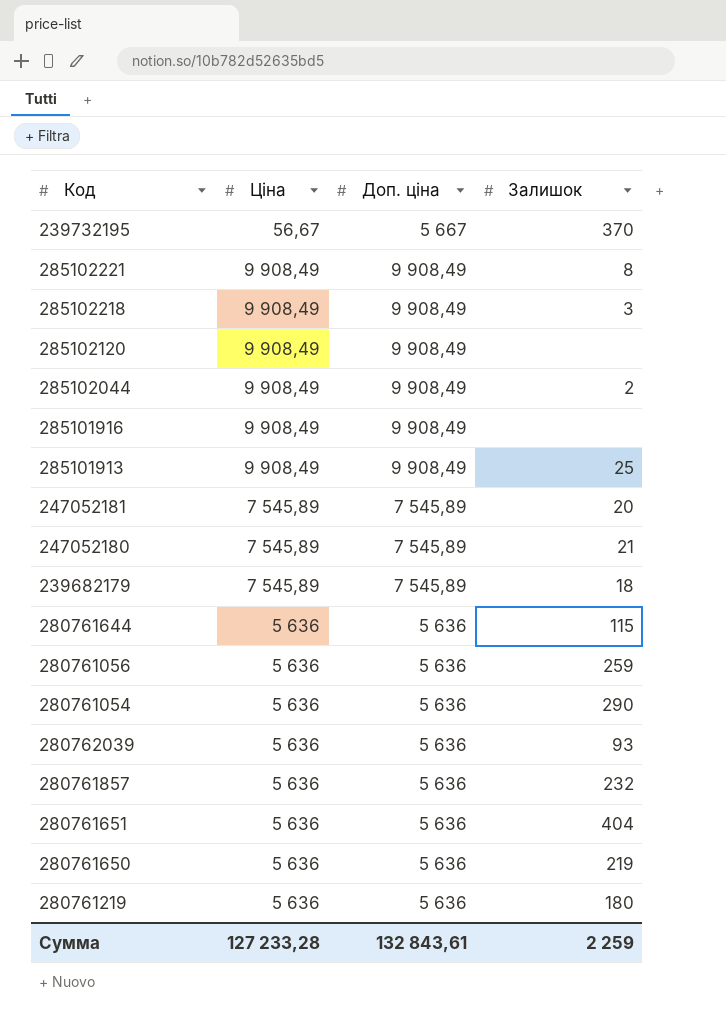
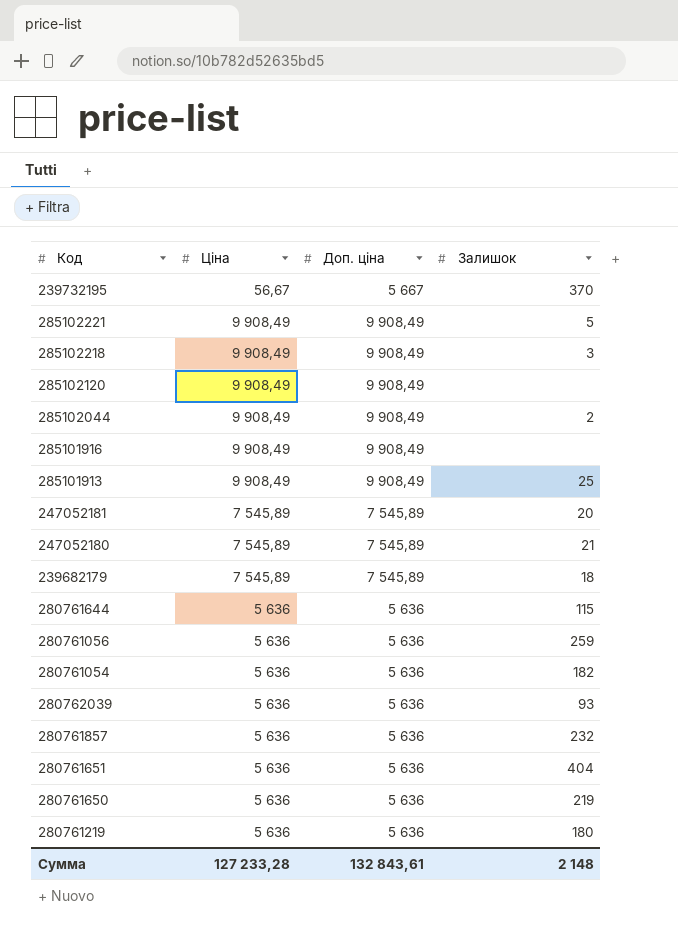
285102221 | Залишок: 8 -> 5
280761054 | Залишок: 290 -> 182
Сумма | Залишок: 2 259 -> 2 148

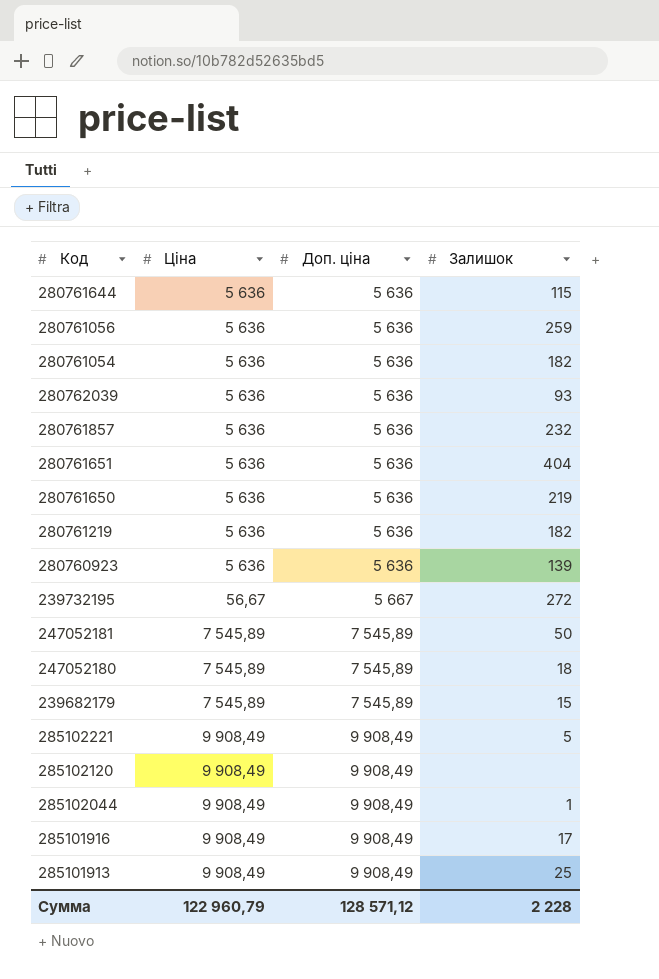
row order: none -> Доп. ціна ascending
row 285102218: 9 908,49 | 9 908,49 | 3 -> none
280761219 | Залишок: 180 -> 182
row 280760923: none -> 5 636 | 5 636 | 139
239732195 | Залишок: 370 -> 272
247052181 | Залишок: 20 -> 50
247052180 | Залишок: 21 -> 18
239682179 | Залишок: 18 -> 15
285102044 | Залишок: 2 -> 1
285101916 | Залишок: none -> 17
Сумма | Ціна: 127 233,28 -> 122 960,79
Сумма | Доп. ціна: 132 843,61 -> 128 571,12
Сумма | Залишок: 2 148 -> 2 228

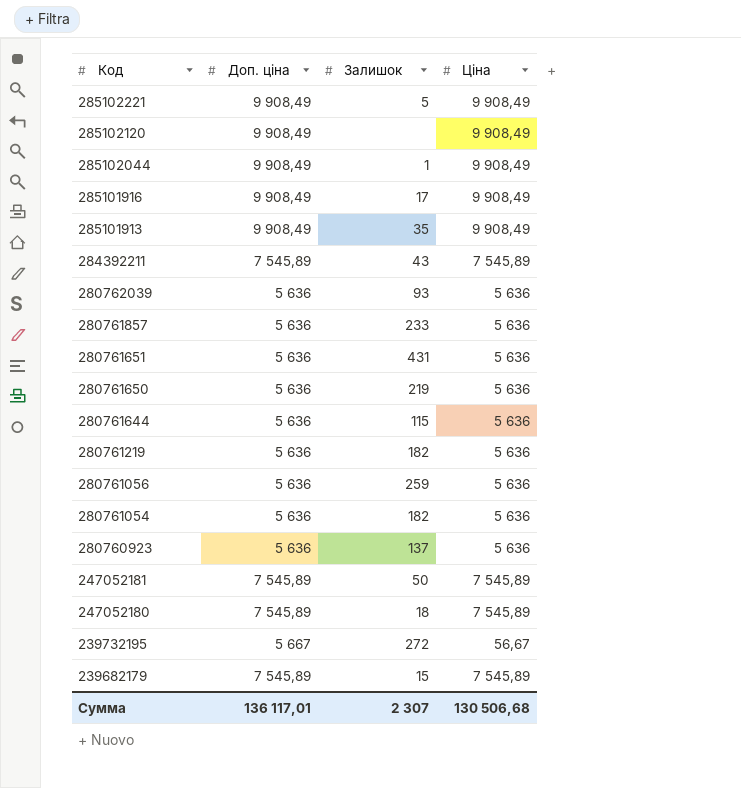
row order: Доп. ціна ascending -> Код descending
column Ціна | position: 2 -> 4
285101913 | Залишок: 25 -> 35
row 284392211: none -> 7 545,89 | 43 | 7 545,89
280761857 | Залишок: 232 -> 233
280761651 | Залишок: 404 -> 431
280760923 | Залишок: 139 -> 137
Сумма | Доп. ціна: 128 571,12 -> 136 117,01
Сумма | Залишок: 2 228 -> 2 307
Сумма | Ціна: 122 960,79 -> 130 506,68

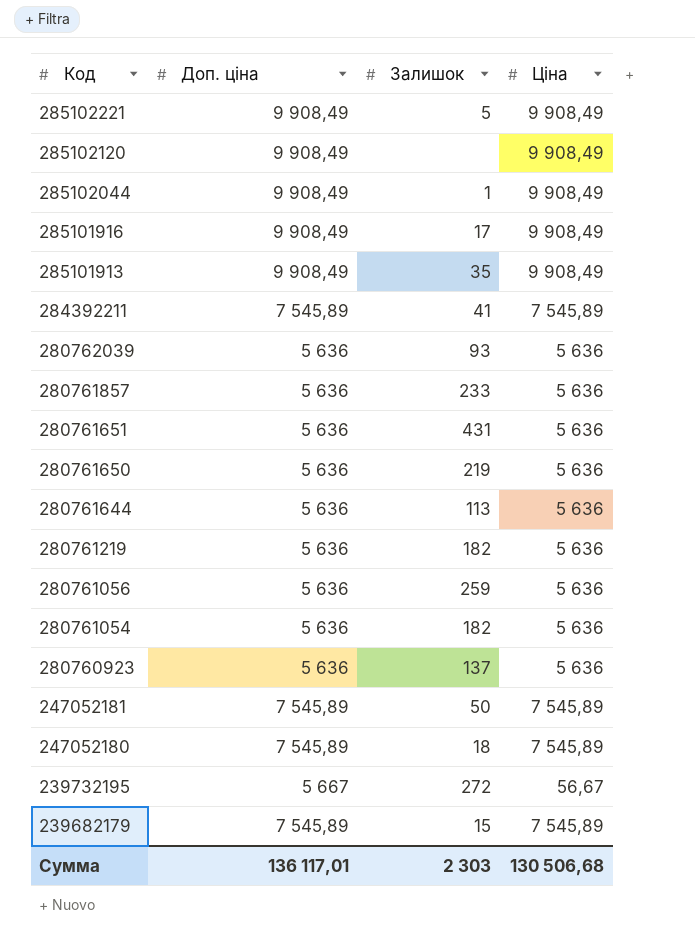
284392211 | Залишок: 43 -> 41
280761644 | Залишок: 115 -> 113
Сумма | Залишок: 2 307 -> 2 303

